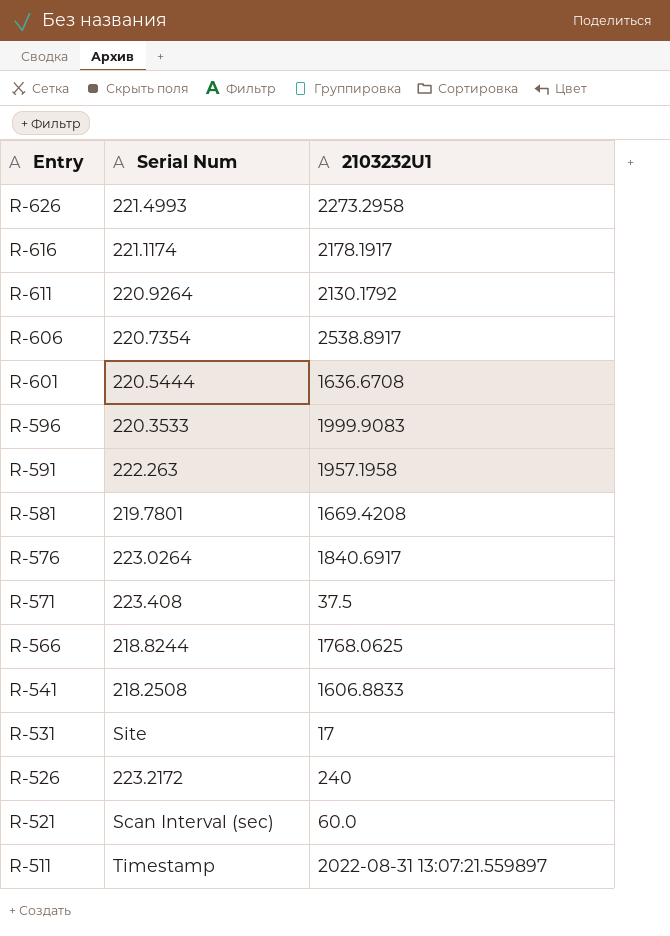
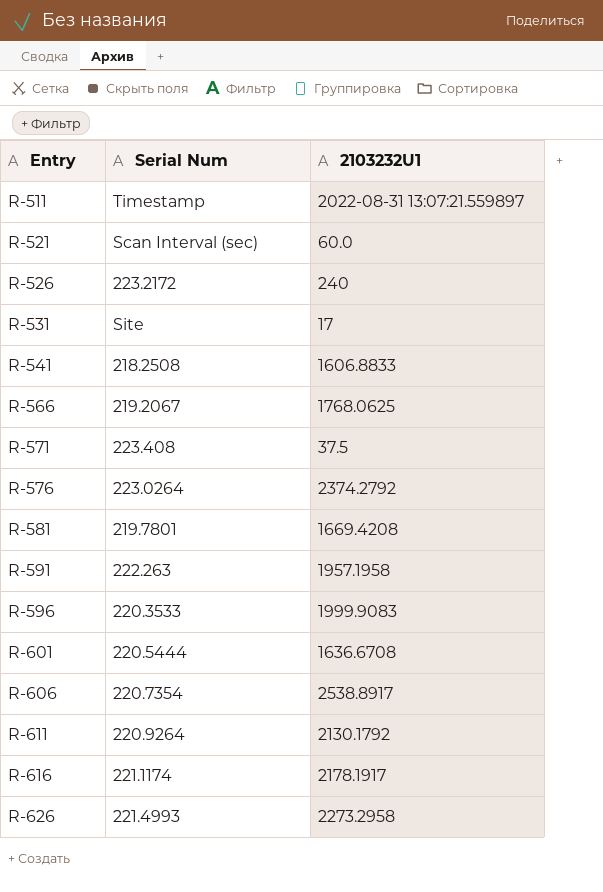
row order: Entry descending -> Entry ascending
R-566 | Serial Num: 218.8244 -> 219.2067
R-576 | 2103232U1: 1840.6917 -> 2374.2792

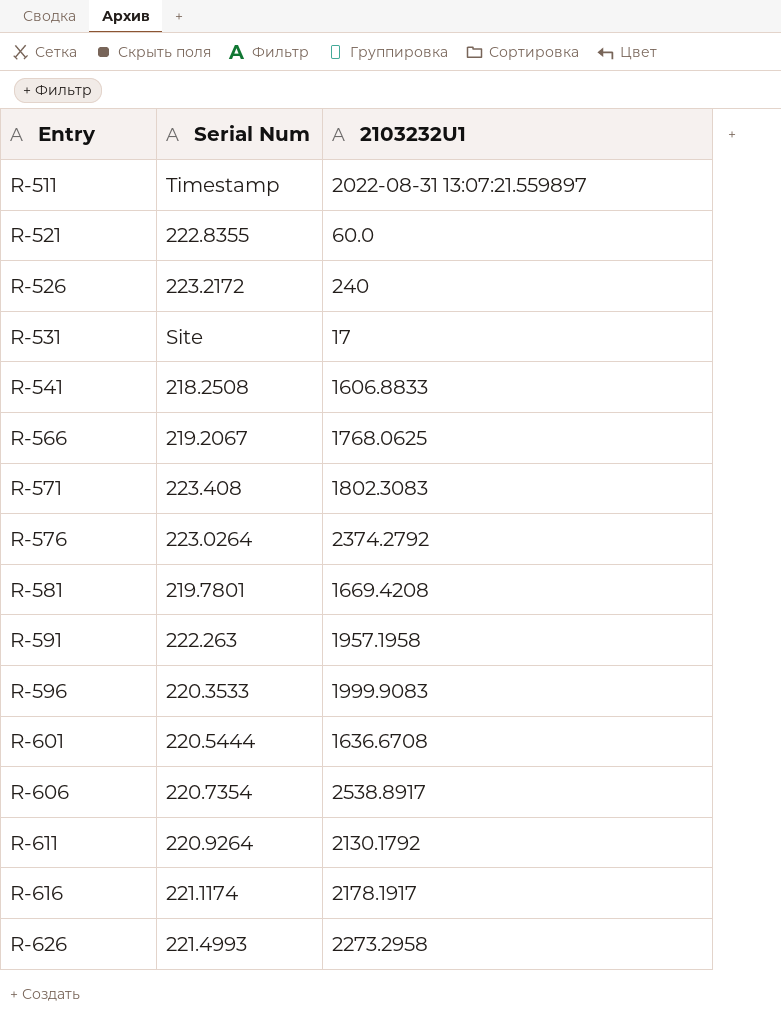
R-521 | Serial Num: Scan Interval (sec) -> 222.8355
R-571 | 2103232U1: 37.5 -> 1802.3083

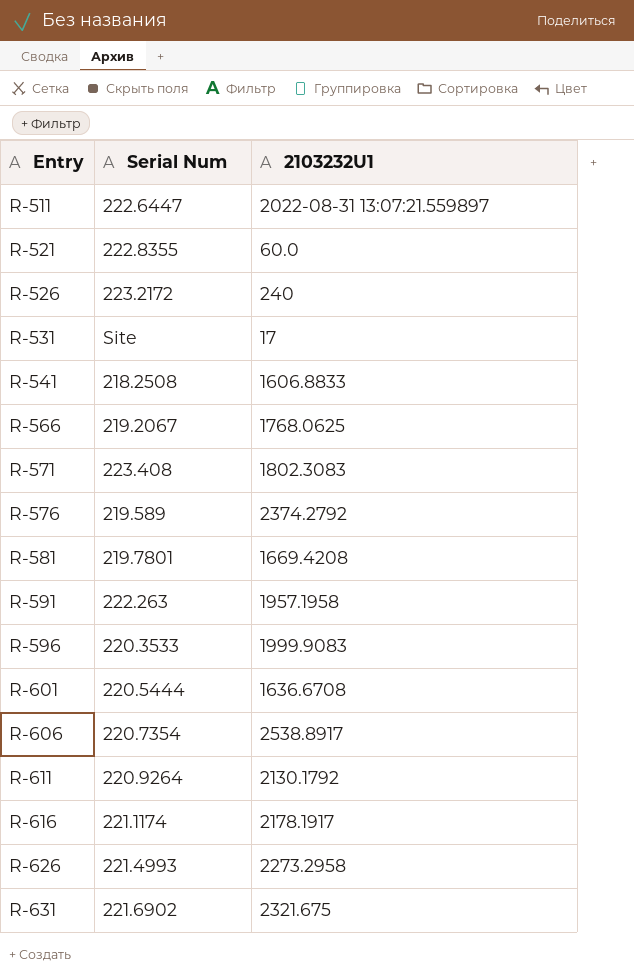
R-511 | Serial Num: Timestamp -> 222.6447
R-576 | Serial Num: 223.0264 -> 219.589
row R-631: none -> 221.6902 | 2321.675

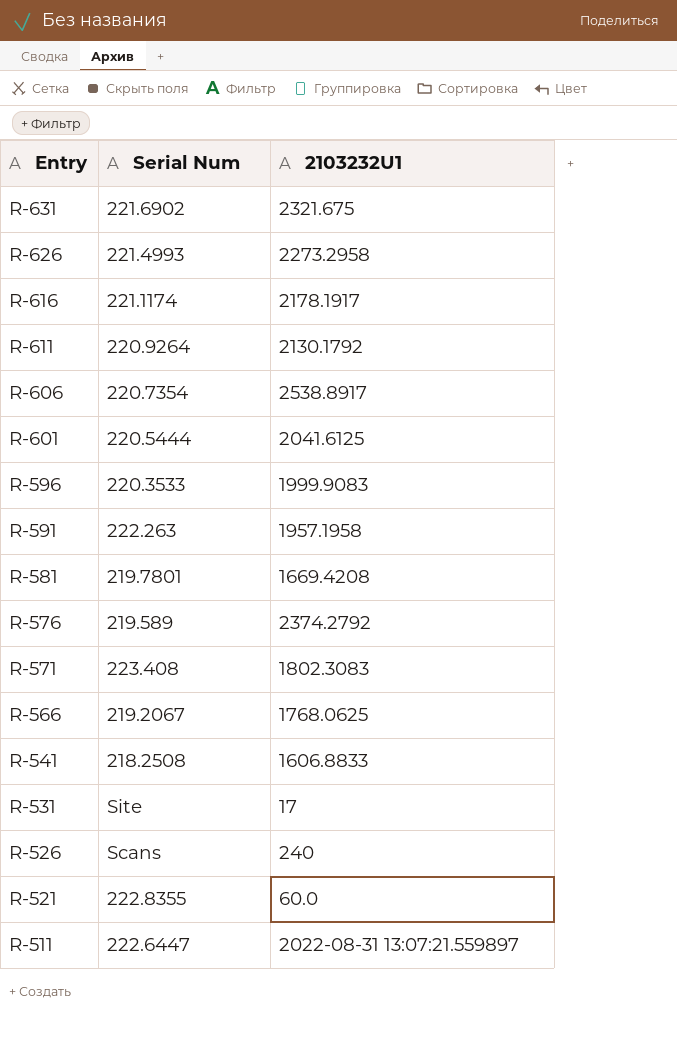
row order: Entry ascending -> Entry descending
R-601 | 2103232U1: 1636.6708 -> 2041.6125
R-526 | Serial Num: 223.2172 -> Scans

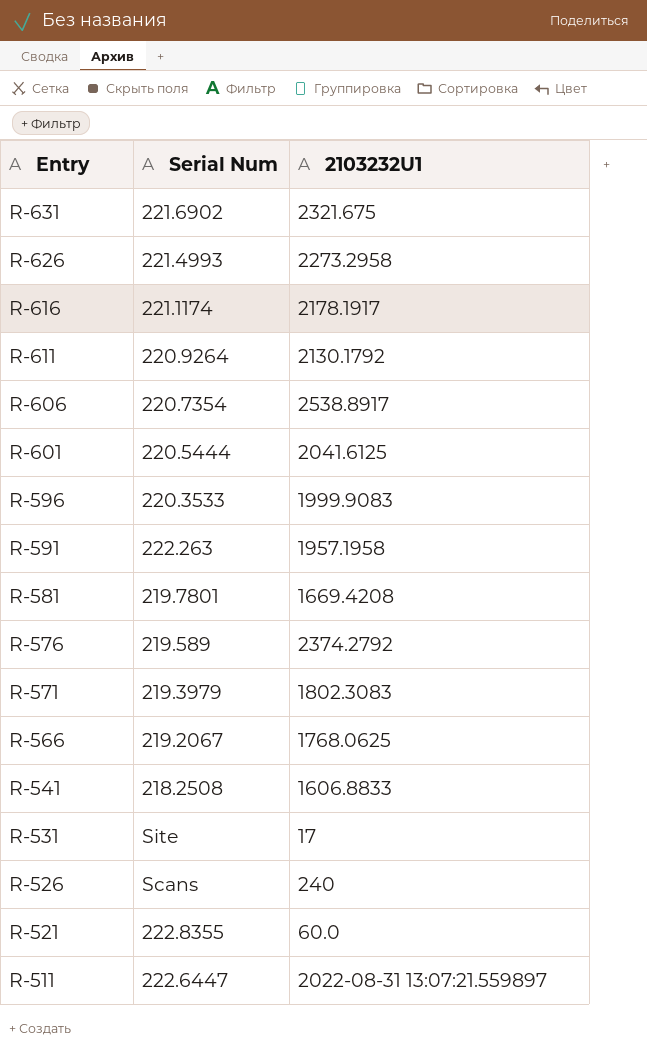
R-571 | Serial Num: 223.408 -> 219.3979

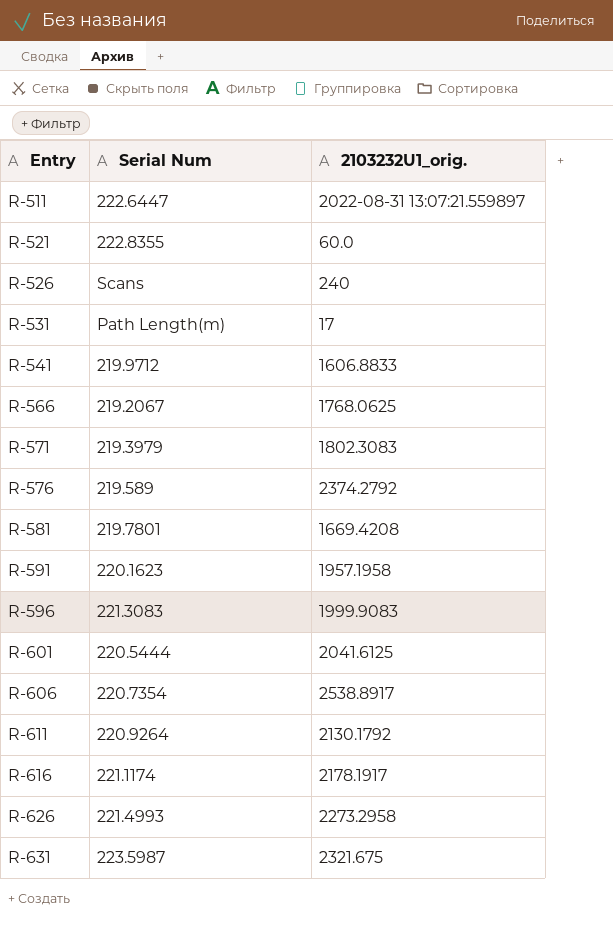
row order: Entry descending -> Entry ascending
column name: 2103232U1 -> 2103232U1_orig.
R-531 | Serial Num: Site -> Path Length(m)
R-541 | Serial Num: 218.2508 -> 219.9712
R-591 | Serial Num: 222.263 -> 220.1623
R-596 | Serial Num: 220.3533 -> 221.3083
R-631 | Serial Num: 221.6902 -> 223.5987

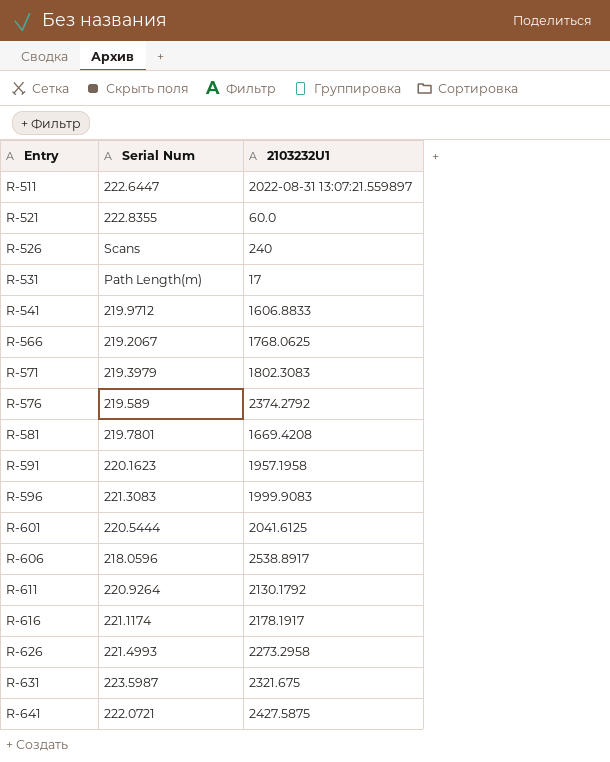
column name: 2103232U1_orig. -> 2103232U1
R-606 | Serial Num: 220.7354 -> 218.0596
row R-641: none -> 222.0721 | 2427.5875

